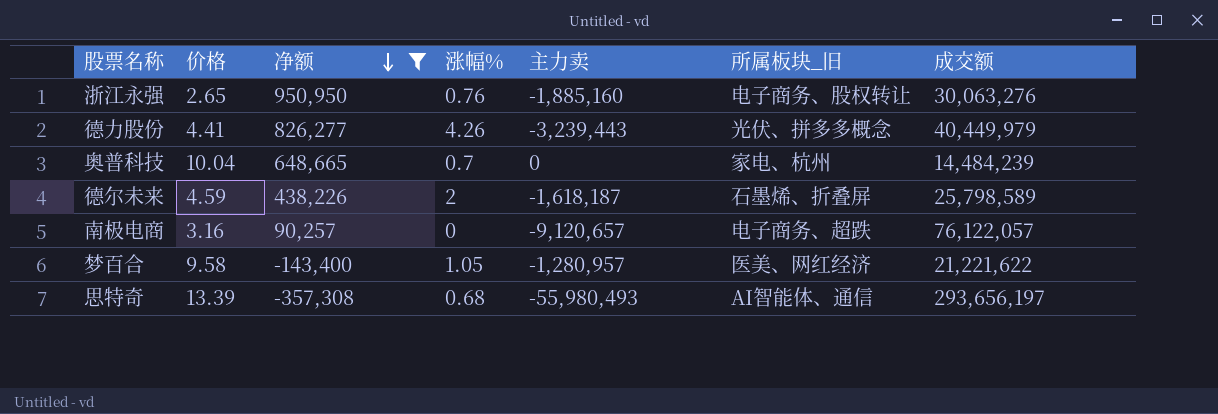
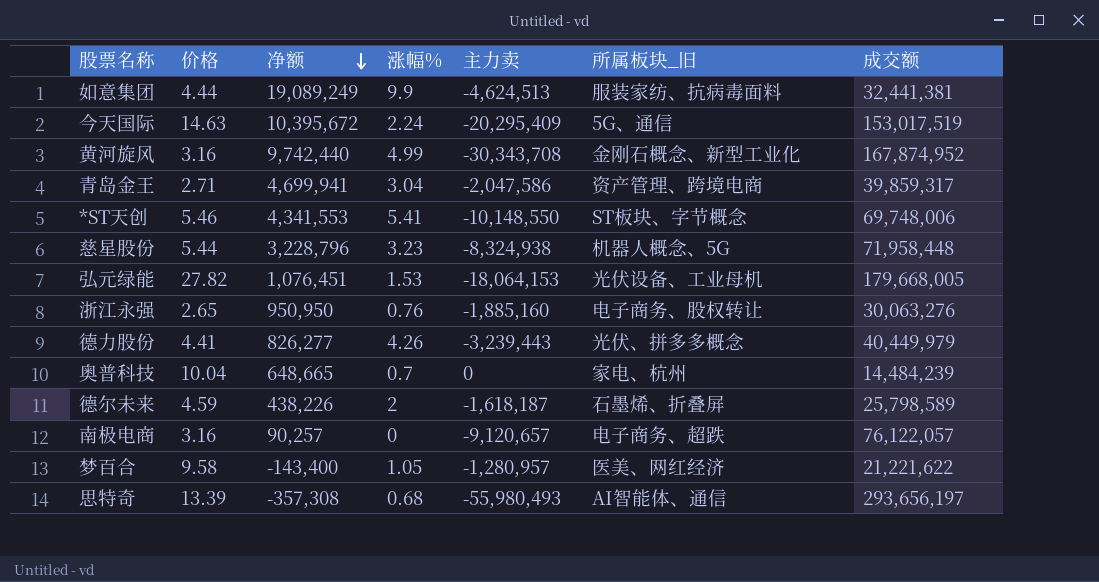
filter: 净额 <= 950,950 -> none

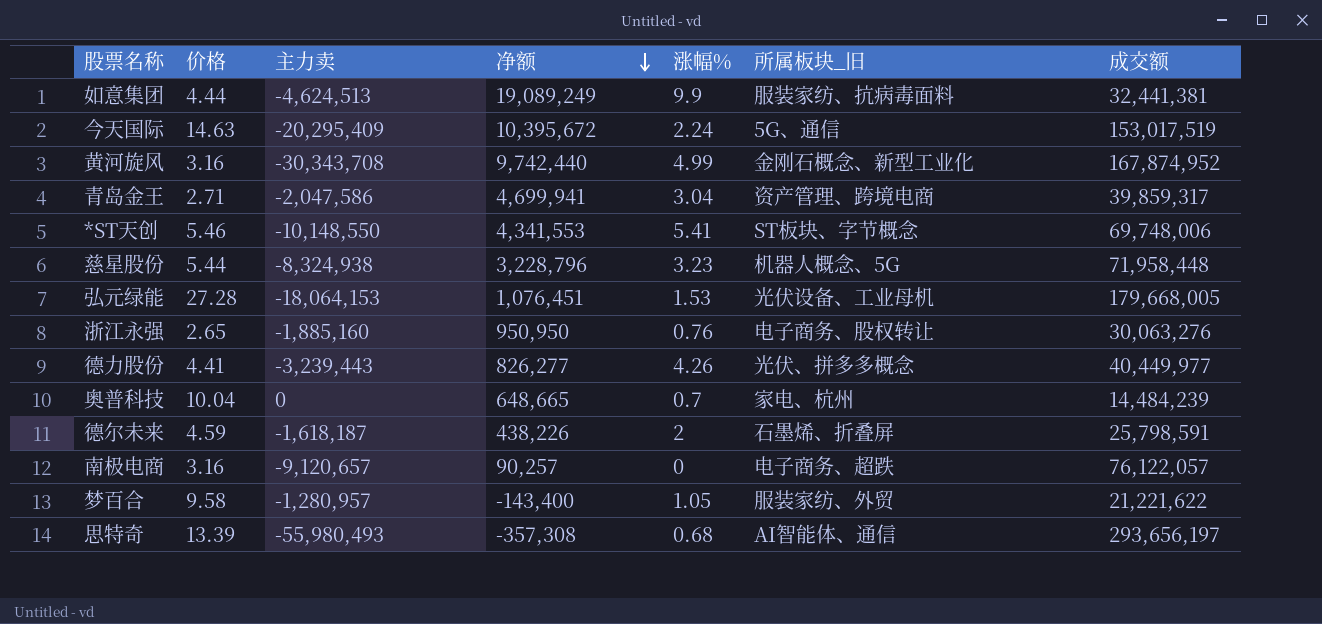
column 主力卖 | position: 5 -> 3
弘元绿能 | 价格: 27.82 -> 27.28
德力股份 | 成交额: 40,449,979 -> 40,449,977
德尔未来 | 成交额: 25,798,589 -> 25,798,591
梦百合 | 所属板块_旧: 医美、网红经济 -> 服装家纺、外贸

